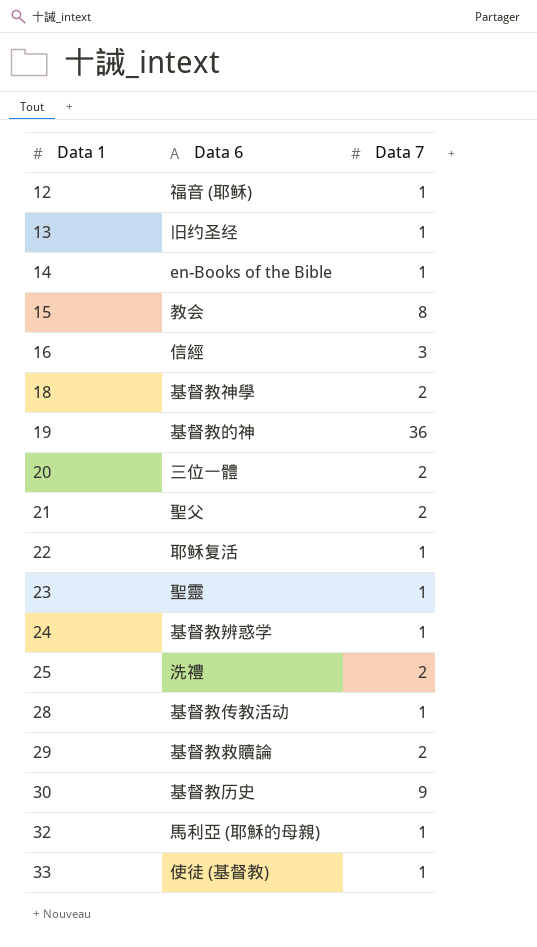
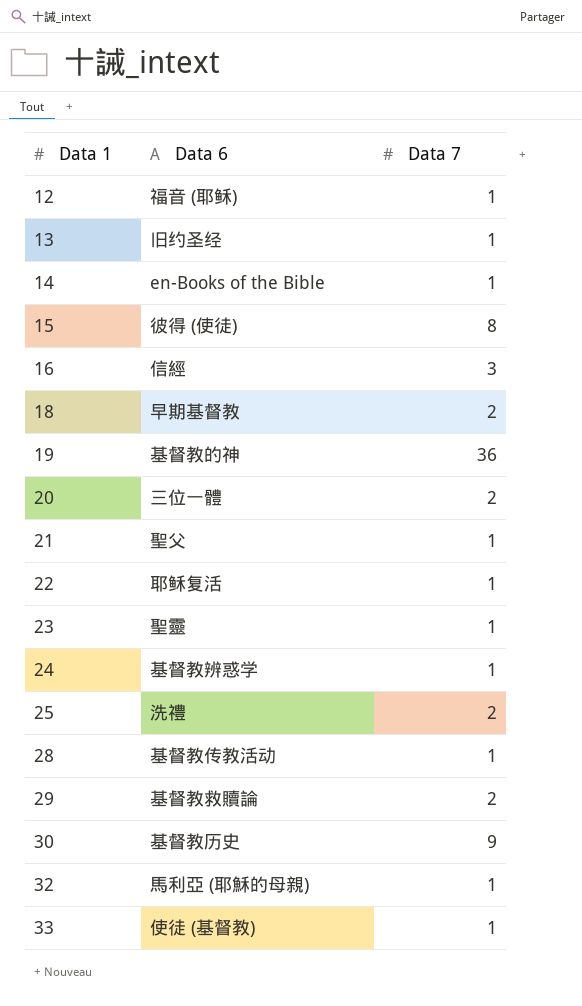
15 | Data 6: 教会 -> 彼得 (使徒)
18 | Data 6: 基督教神學 -> 早期基督教
21 | Data 7: 2 -> 1

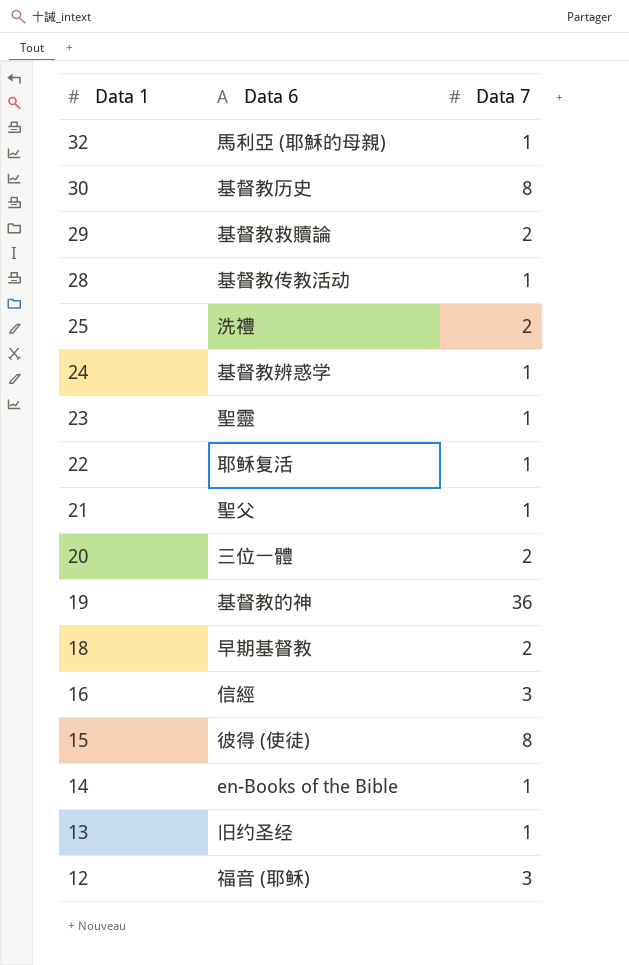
row order: Data 1 ascending -> Data 1 descending
row 33: 使徒 (基督教) | 1 -> none
30 | Data 7: 9 -> 8
12 | Data 7: 1 -> 3

